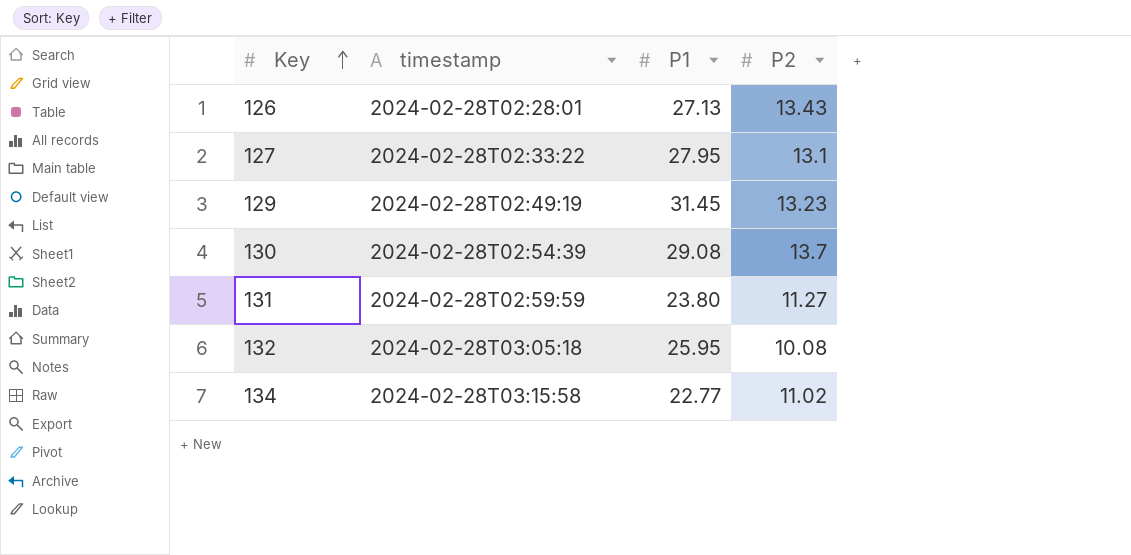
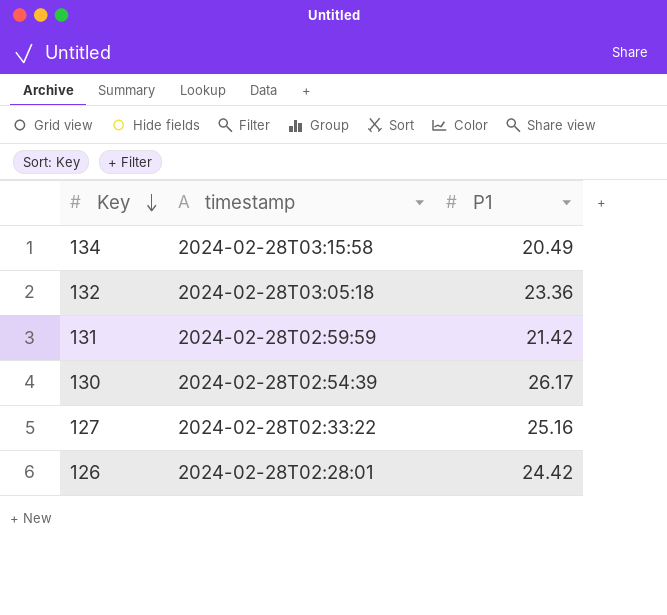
row order: Key ascending -> Key descending
column P2 | position: 4 -> none
row 129: 2024-02-28T02:49:19 | 31.45 | 13.23 -> none
134 | P1: 22.77 -> 20.49
132 | P1: 25.95 -> 23.36
131 | P1: 23.80 -> 21.42
130 | P1: 29.08 -> 26.17
127 | P1: 27.95 -> 25.16
126 | P1: 27.13 -> 24.42

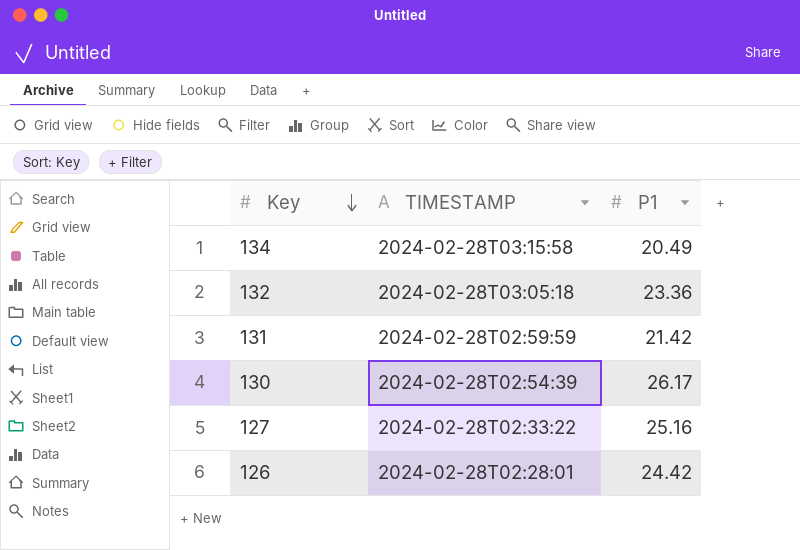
column name: timestamp -> TIMESTAMP

